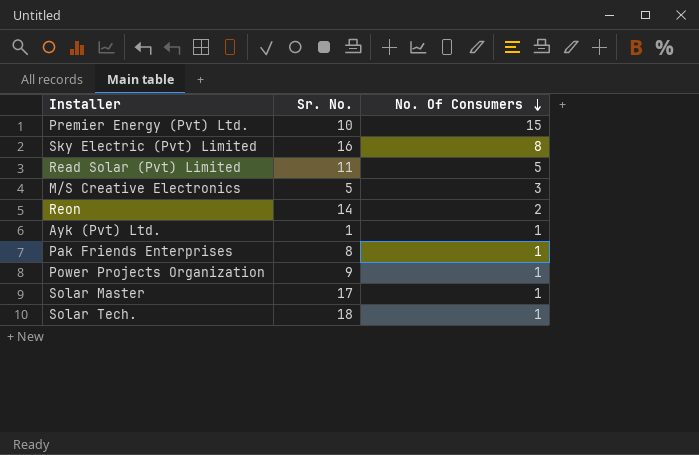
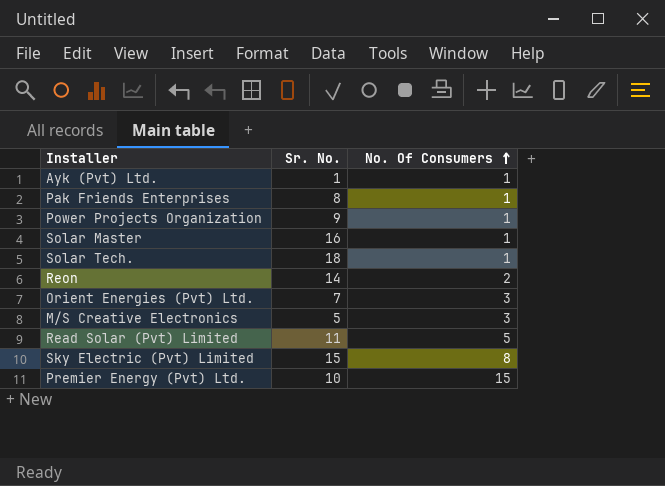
row order: No. Of Consumers descending -> No. Of Consumers ascending
Solar Master | Sr. No.: 17 -> 16
row Orient Energies (Pvt) Ltd.: none -> 7 | 3
Sky Electric (Pvt) Limited | Sr. No.: 16 -> 15

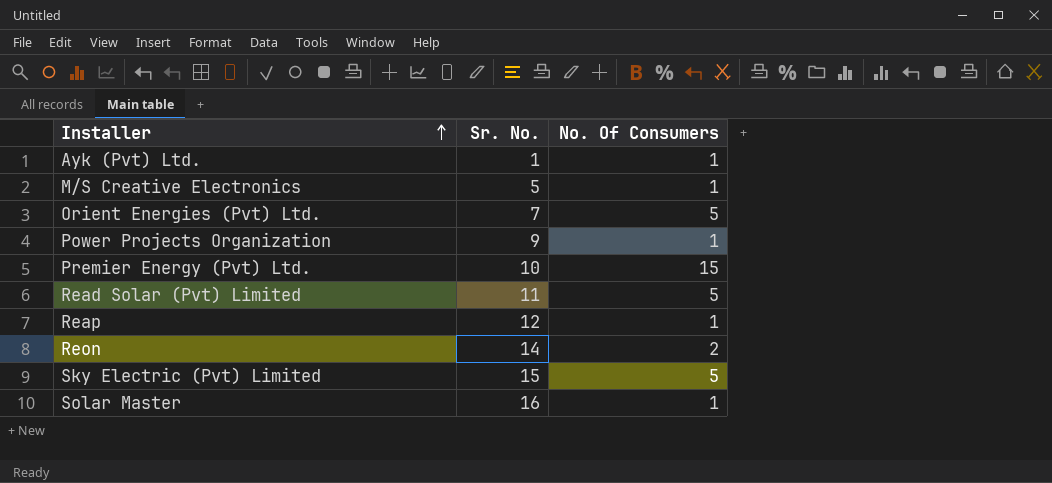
row order: No. Of Consumers ascending -> Installer ascending
row Pak Friends Enterprises: 8 | 1 -> none
row Solar Tech.: 18 | 1 -> none
M/S Creative Electronics | No. Of Consumers: 3 -> 1
Orient Energies (Pvt) Ltd. | No. Of Consumers: 3 -> 5
row Reap: none -> 12 | 1
Sky Electric (Pvt) Limited | No. Of Consumers: 8 -> 5

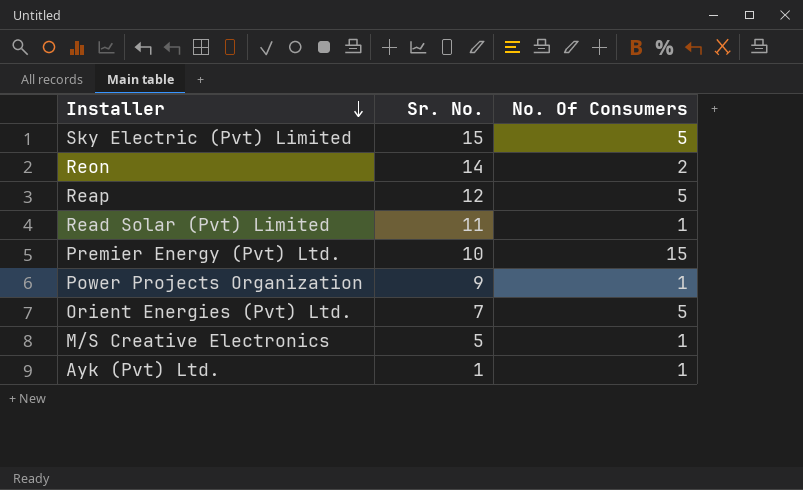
row order: Installer ascending -> Installer descending
row Solar Master: 16 | 1 -> none
Reap | No. Of Consumers: 1 -> 5
Read Solar (Pvt) Limited | No. Of Consumers: 5 -> 1

